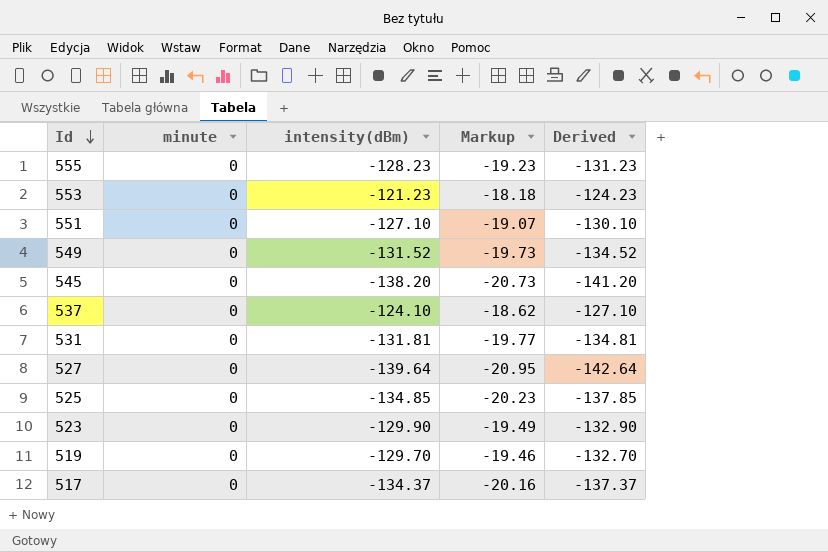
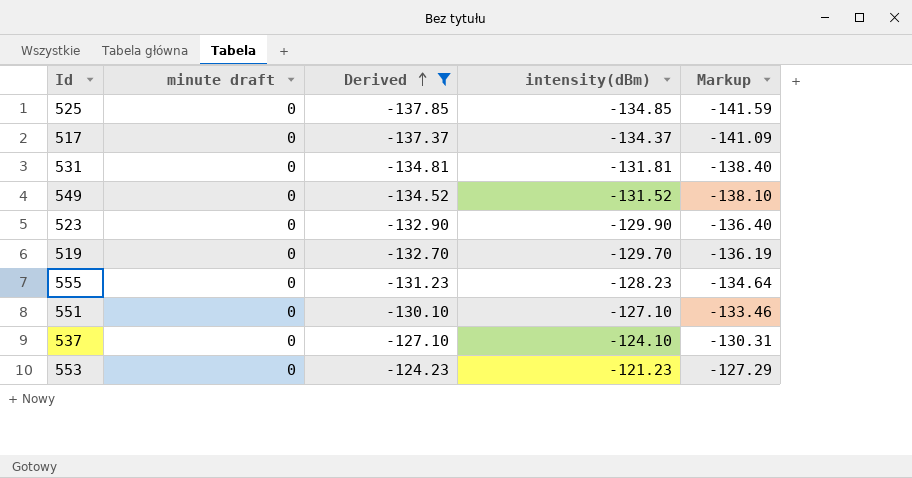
filter: none -> Derived >= -137.85
row order: Id descending -> Derived ascending
column name: minute -> minute draft
column Derived | position: 5 -> 3
column Markup | formula: [intensity(dBm)] * 0.15 -> [intensity(dBm)] * 1.05

